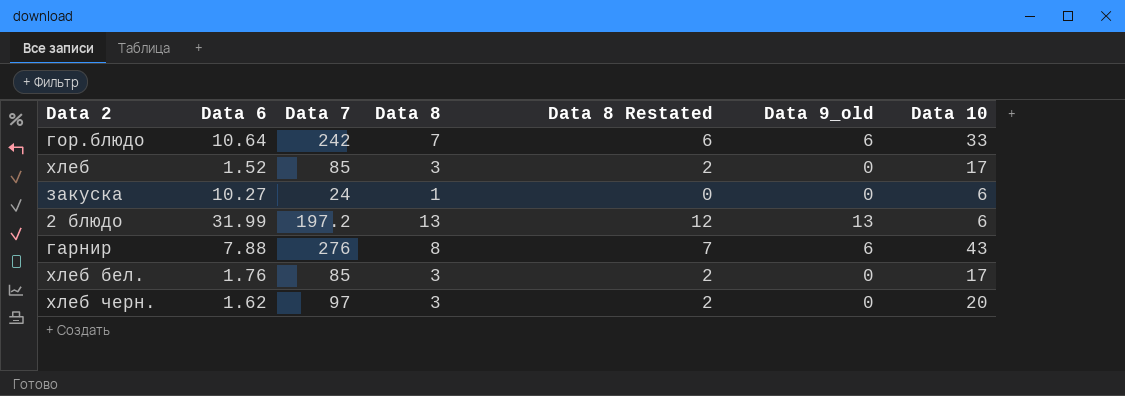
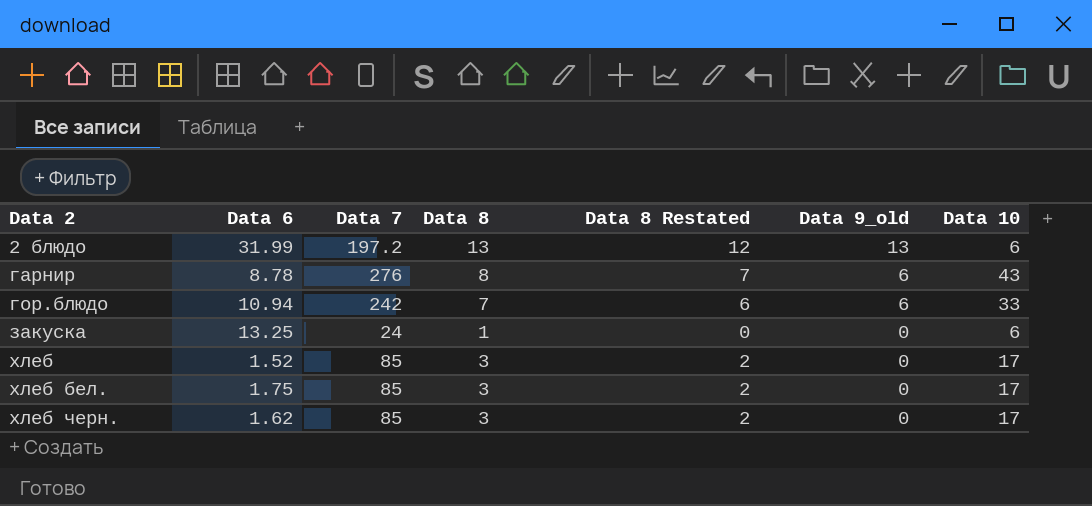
row order: none -> Data 2 ascending
гарнир | Data 6: 7.88 -> 8.78
гор.блюдо | Data 6: 10.64 -> 10.94
закуска | Data 6: 10.27 -> 13.25
хлеб бел. | Data 6: 1.76 -> 1.75
хлеб черн. | Data 7: 97 -> 85
хлеб черн. | Data 10: 20 -> 17

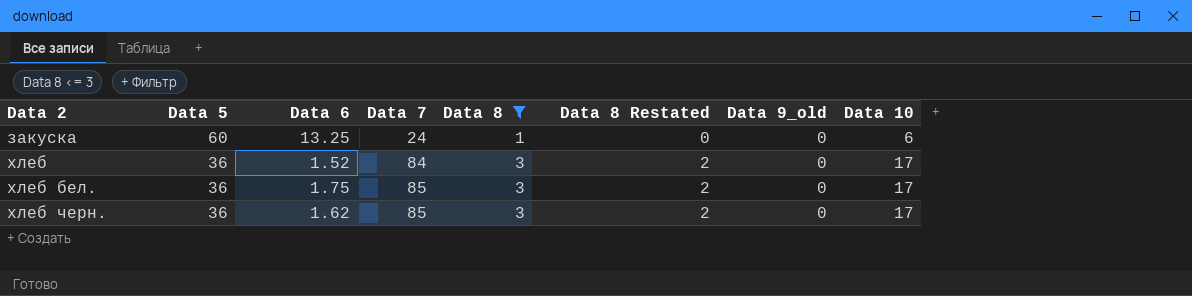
filter: none -> Data 8 <= 3
column Data 5 | position: none -> 2
хлеб | Data 7: 85 -> 84

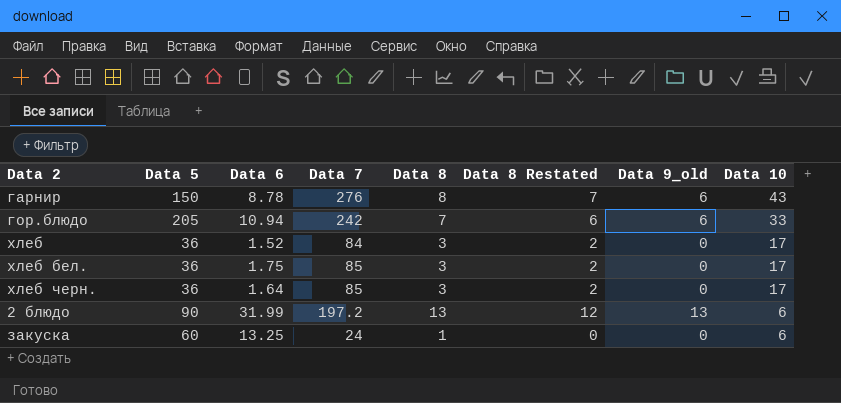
filter: Data 8 <= 3 -> none
row order: Data 2 ascending -> Data 10 descending
хлеб черн. | Data 6: 1.62 -> 1.64

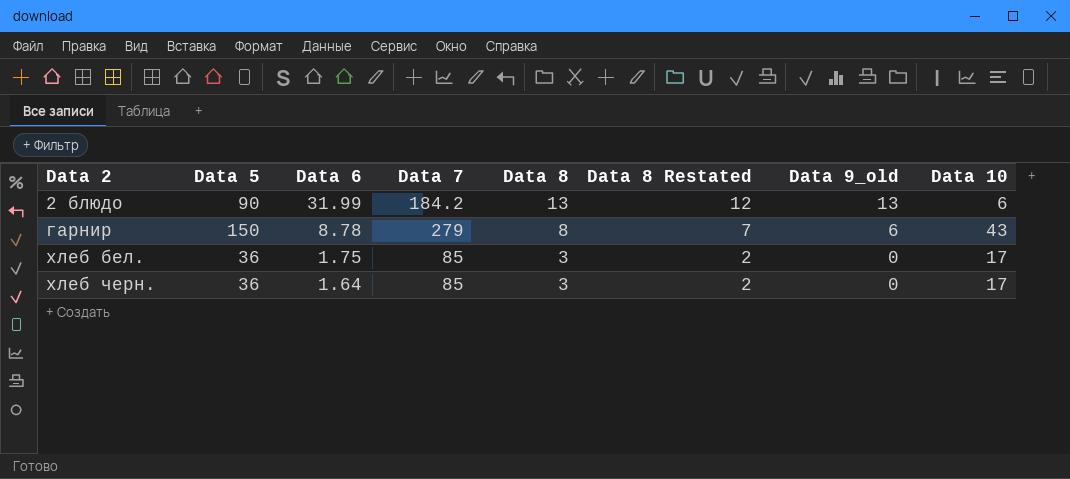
row order: Data 10 descending -> Data 2 ascending
row гор.блюдо: 205 | 10.94 | 242 | 7 | 6 | 6 | 33 -> none
row хлеб: 36 | 1.52 | 84 | 3 | 2 | 0 | 17 -> none
row закуска: 60 | 13.25 | 24 | 1 | 0 | 0 | 6 -> none
2 блюдо | Data 7: 197.2 -> 184.2
гарнир | Data 7: 276 -> 279

